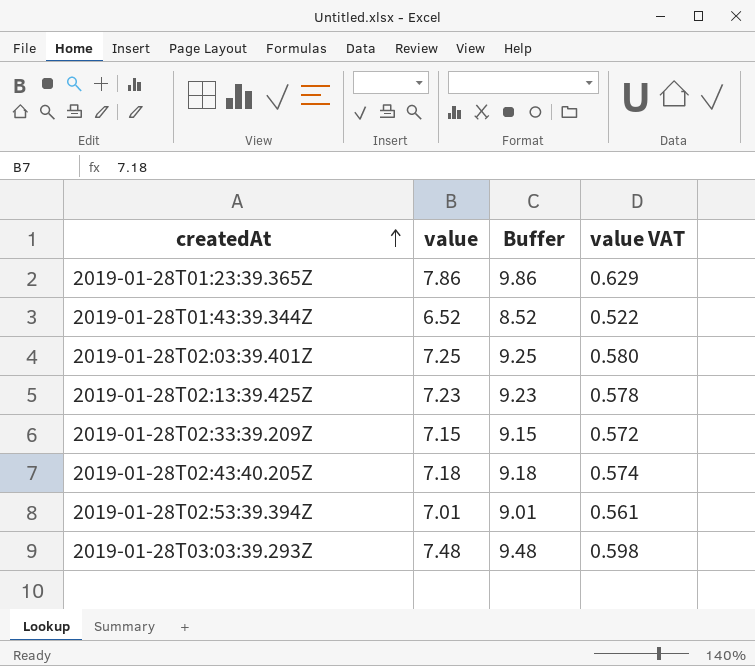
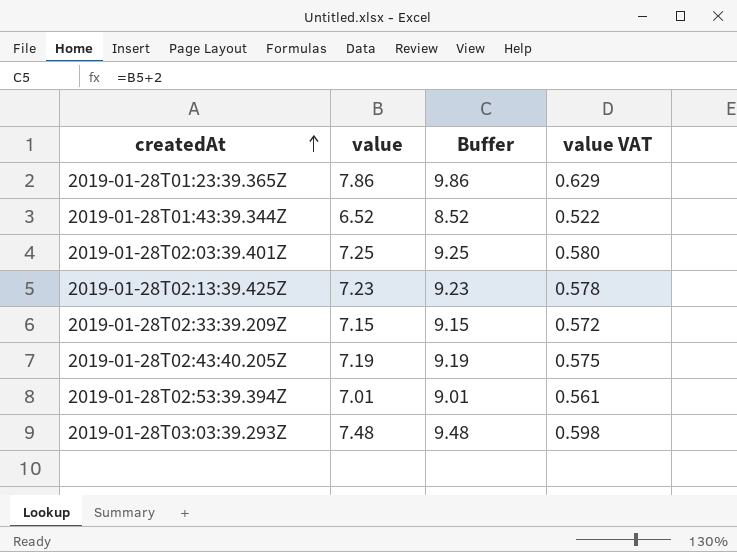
2019-01-28T02:43:40.205Z | value: 7.18 -> 7.19
2019-01-28T02:43:40.205Z | Buffer: 9.18 -> 9.19
2019-01-28T02:43:40.205Z | value VAT: 0.574 -> 0.575

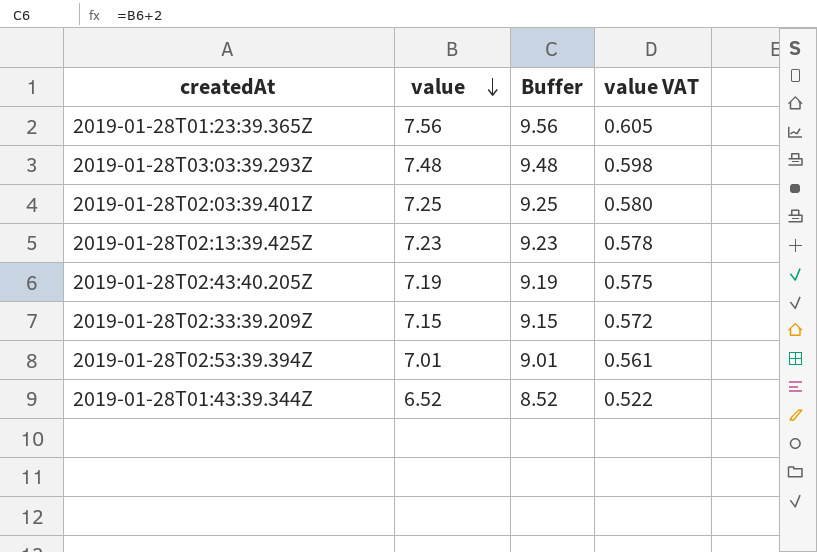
row order: createdAt ascending -> value descending
2019-01-28T01:23:39.365Z | value: 7.86 -> 7.56
2019-01-28T01:23:39.365Z | Buffer: 9.86 -> 9.56
2019-01-28T01:23:39.365Z | value VAT: 0.629 -> 0.605

